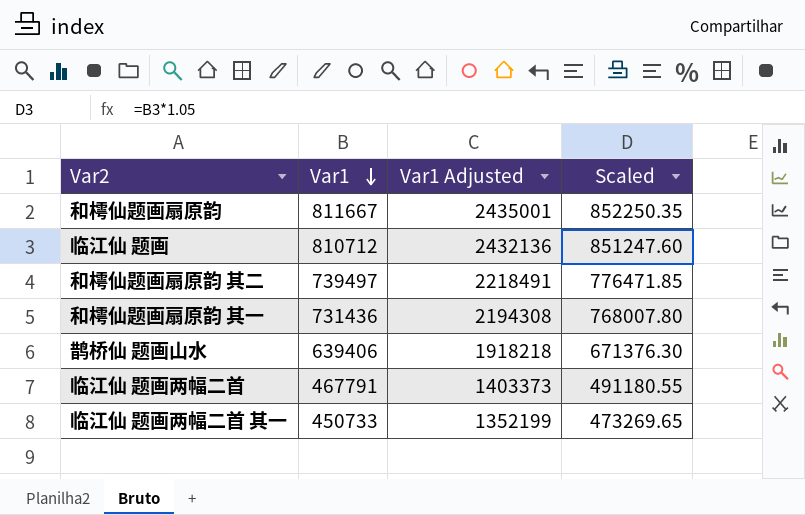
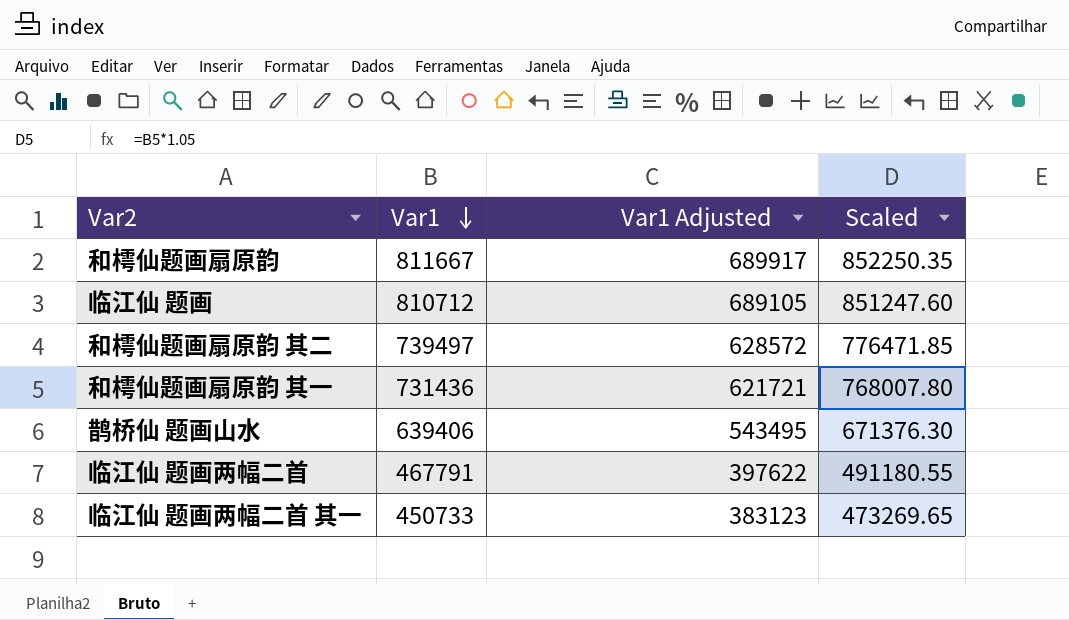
column Var1 Adjusted | formula: [Var1] * 3 -> [Var1] * 0.85

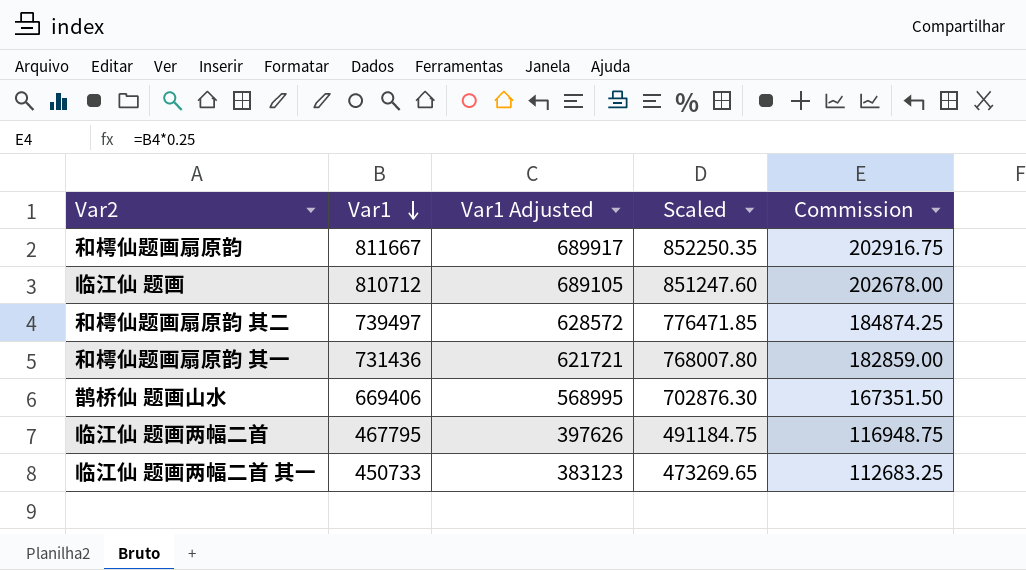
column Commission | formula: none -> [Var1] * 0.25
鹊桥仙 题画山水 | Var1: 639406 -> 669406
鹊桥仙 题画山水 | Var1 Adjusted: 543495 -> 568995
鹊桥仙 题画山水 | Scaled: 671376.30 -> 702876.30
临江仙 题画两幅二首 | Var1: 467791 -> 467795
临江仙 题画两幅二首 | Var1 Adjusted: 397622 -> 397626
临江仙 题画两幅二首 | Scaled: 491180.55 -> 491184.75

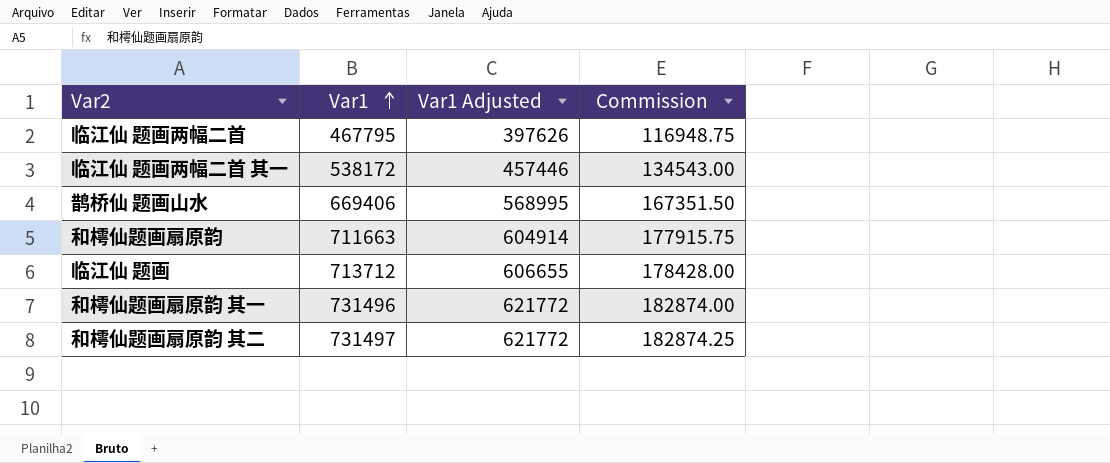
row order: Var1 descending -> Var1 ascending
column Scaled | formula: [Var1] * 1.05 -> none
临江仙 题画两幅二首 其一 | Var1: 450733 -> 538172
临江仙 题画两幅二首 其一 | Var1 Adjusted: 383123 -> 457446
临江仙 题画两幅二首 其一 | Commission: 112683.25 -> 134543.00
和樗仙题画扇原韵 | Var1: 811667 -> 711663
和樗仙题画扇原韵 | Var1 Adjusted: 689917 -> 604914
和樗仙题画扇原韵 | Commission: 202916.75 -> 177915.75
临江仙 题画 | Var1: 810712 -> 713712
临江仙 题画 | Var1 Adjusted: 689105 -> 606655
临江仙 题画 | Commission: 202678.00 -> 178428.00
和樗仙题画扇原韵 其一 | Var1: 731436 -> 731496
和樗仙题画扇原韵 其一 | Var1 Adjusted: 621721 -> 621772
和樗仙题画扇原韵 其一 | Commission: 182859.00 -> 182874.00
和樗仙题画扇原韵 其二 | Var1: 739497 -> 731497
和樗仙题画扇原韵 其二 | Var1 Adjusted: 628572 -> 621772
和樗仙题画扇原韵 其二 | Commission: 184874.25 -> 182874.25

